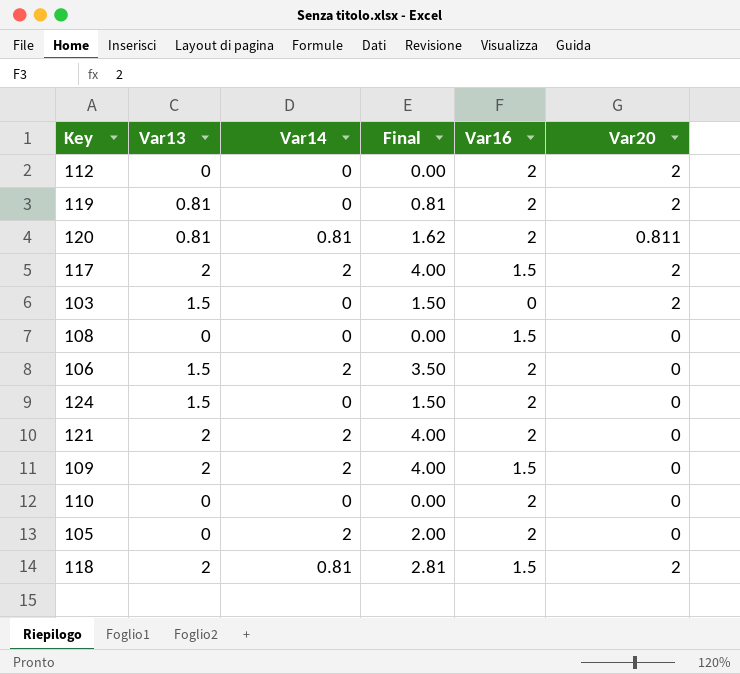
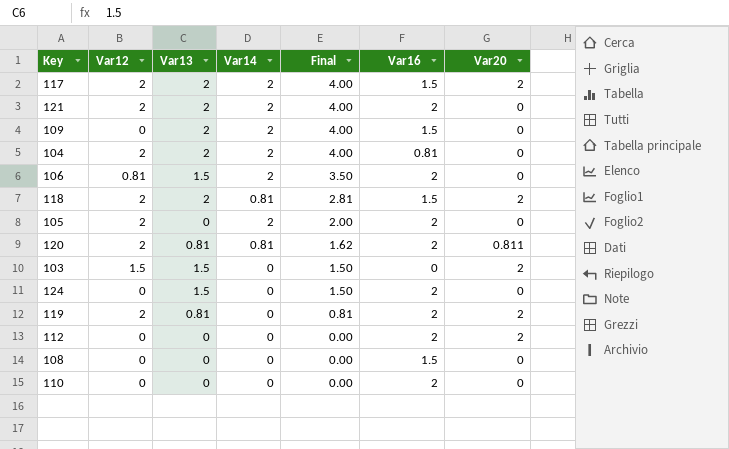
row order: none -> Final descending
column Var12 | position: none -> 2
row 104: none -> 2 | 2 | 2 | 4.00 | 0.81 | 0

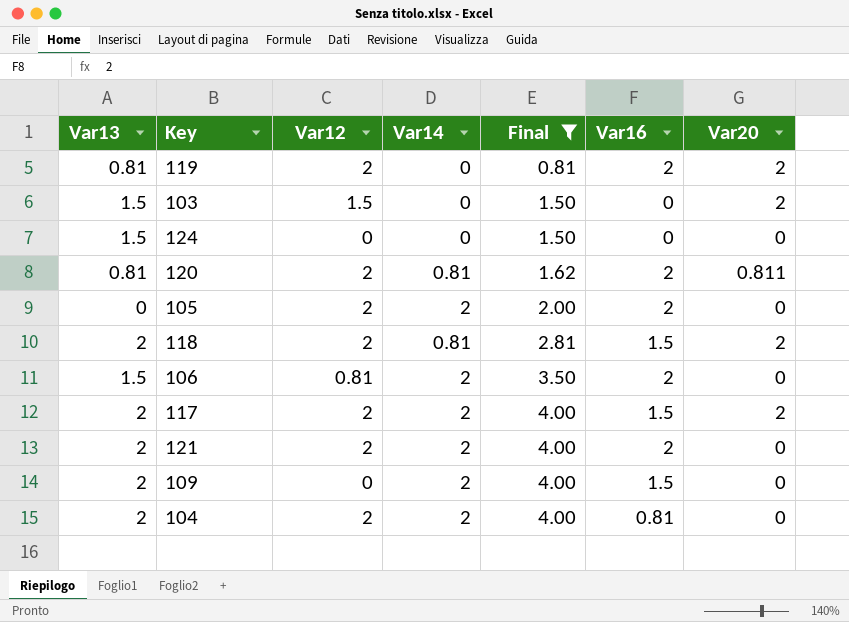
filter: none -> Final != 0.00
row order: Final descending -> Final ascending
column Var13 | position: 3 -> 1
124 | Var16: 2 -> 0

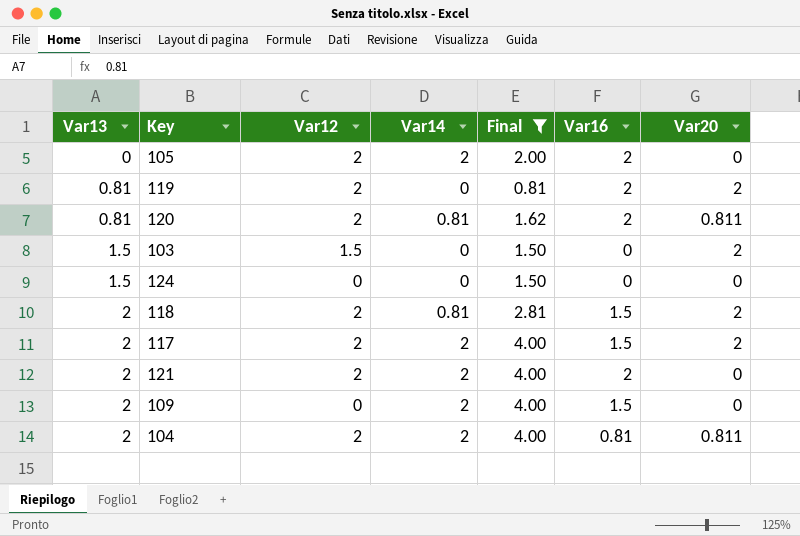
row order: Final ascending -> Var13 ascending
row 106: 1.5 | 0.81 | 2 | 3.50 | 2 | 0 -> none
104 | Var20: 0 -> 0.811

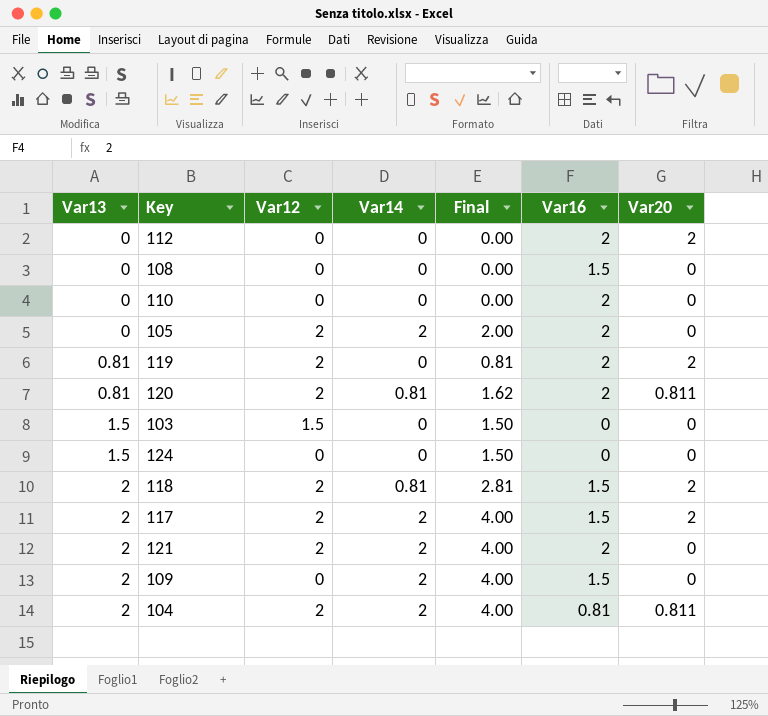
filter: Final != 0.00 -> none
103 | Var20: 2 -> 0

